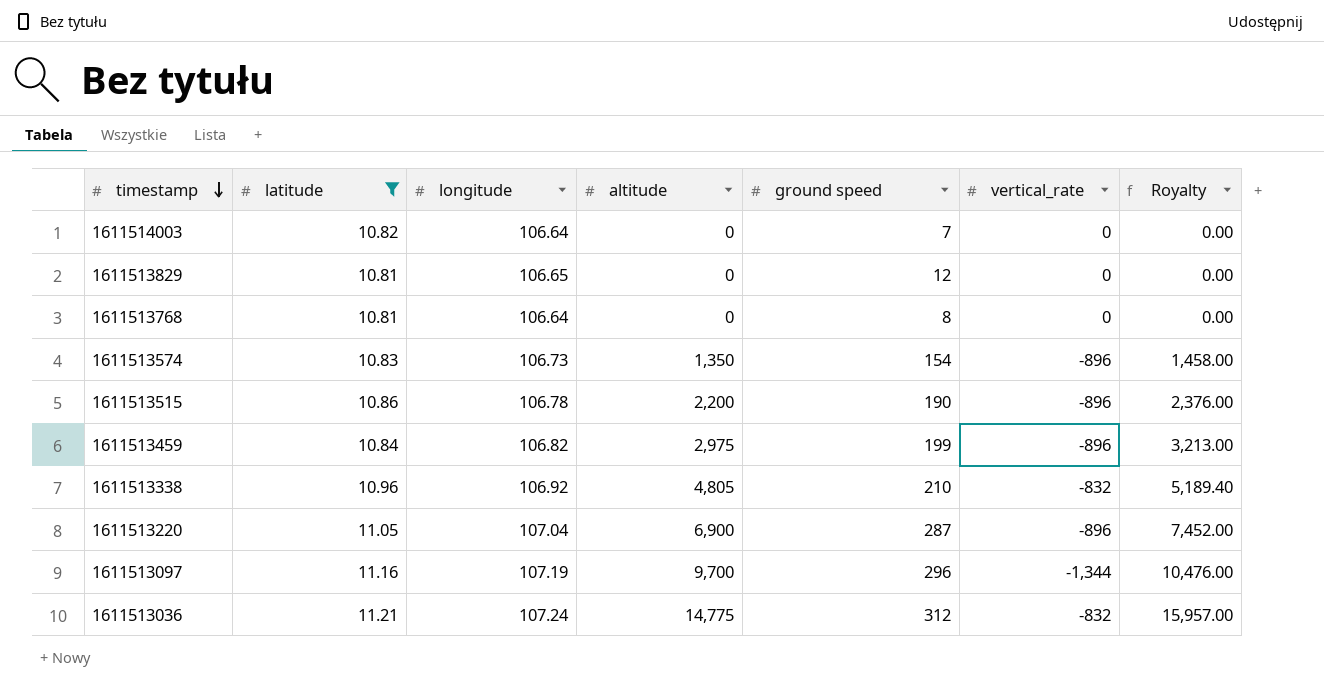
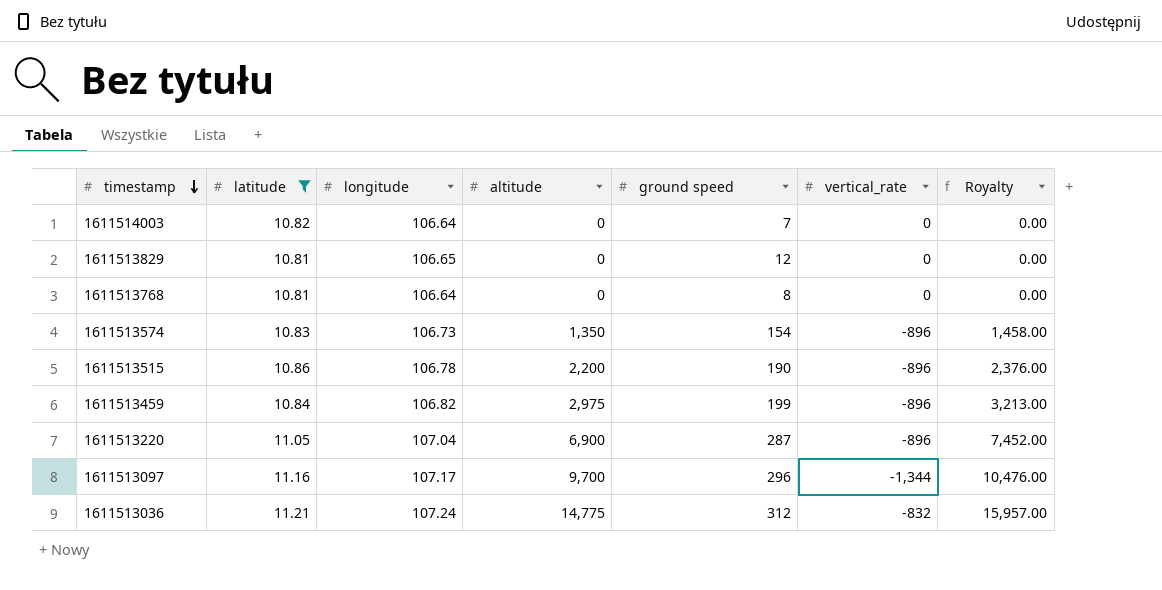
row 1611513338: 10.96 | 106.92 | 4,805 | 210 | -832 | 5,189.40 -> none
1611513097 | longitude: 107.19 -> 107.17

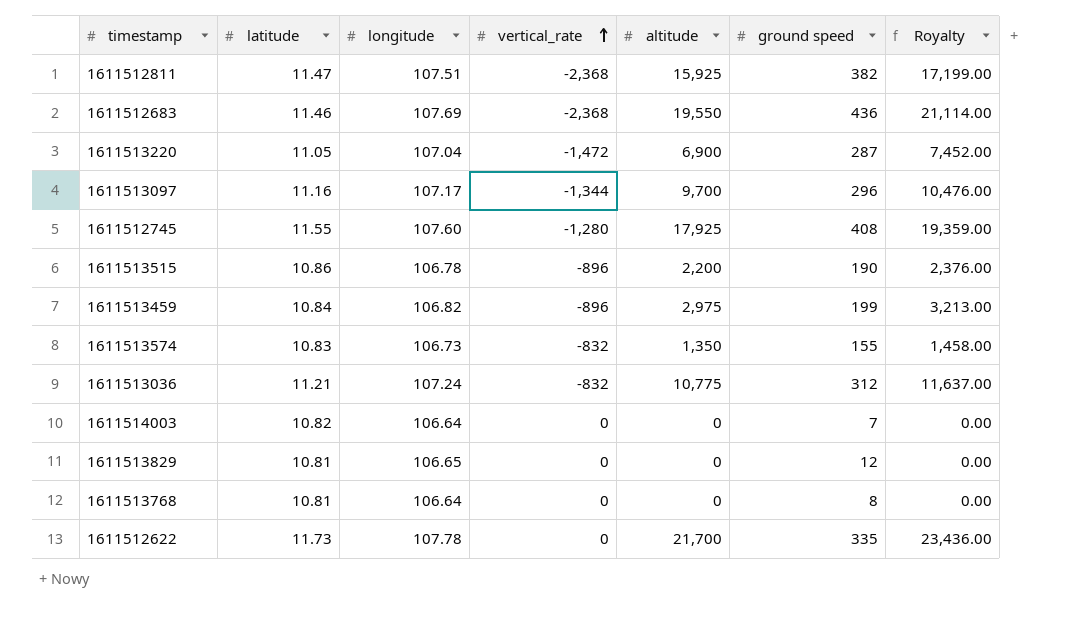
filter: latitude <= 11.21 -> none
row order: timestamp descending -> vertical_rate ascending
column vertical_rate | position: 6 -> 4
1611513220 | vertical_rate: -896 -> -1,472
1611513574 | vertical_rate: -896 -> -832
1611513574 | ground speed: 154 -> 155
1611513036 | altitude: 14,775 -> 10,775
1611513036 | Royalty: 15,957.00 -> 11,637.00

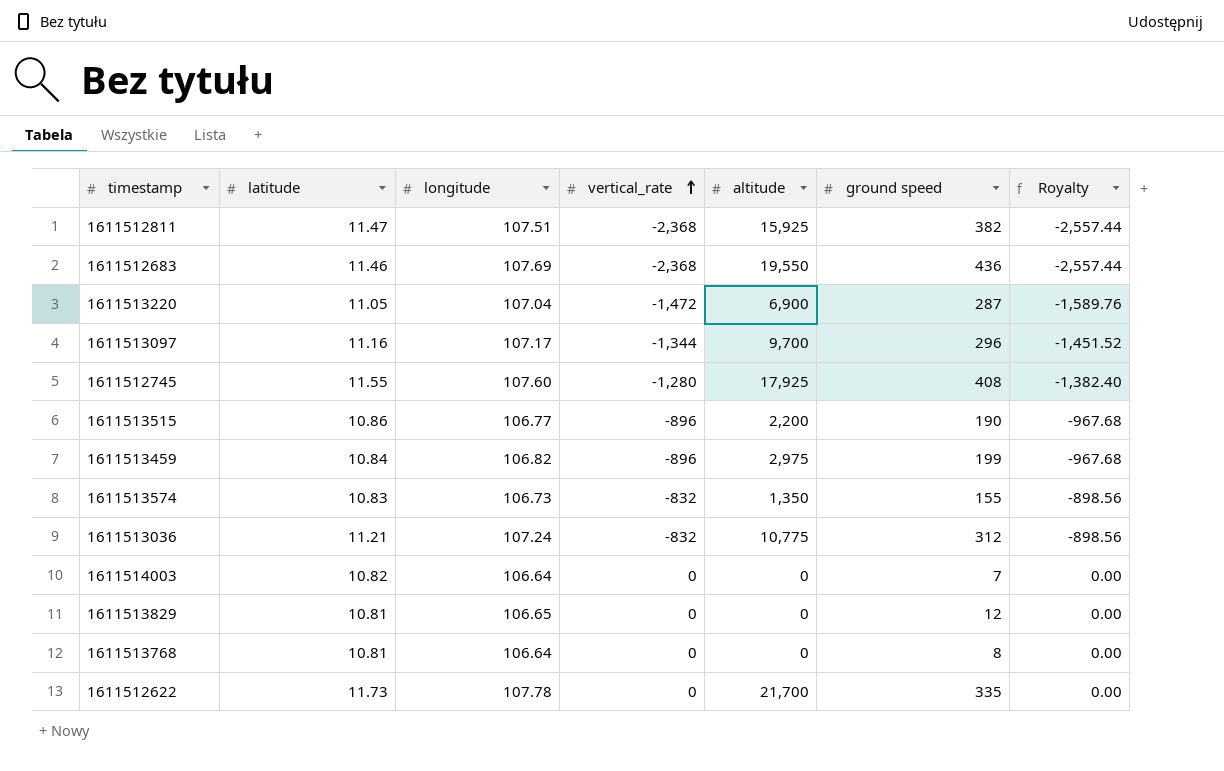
column Royalty | formula: [altitude] * 1.08 -> [vertical_rate] * 1.08
1611513515 | longitude: 106.78 -> 106.77

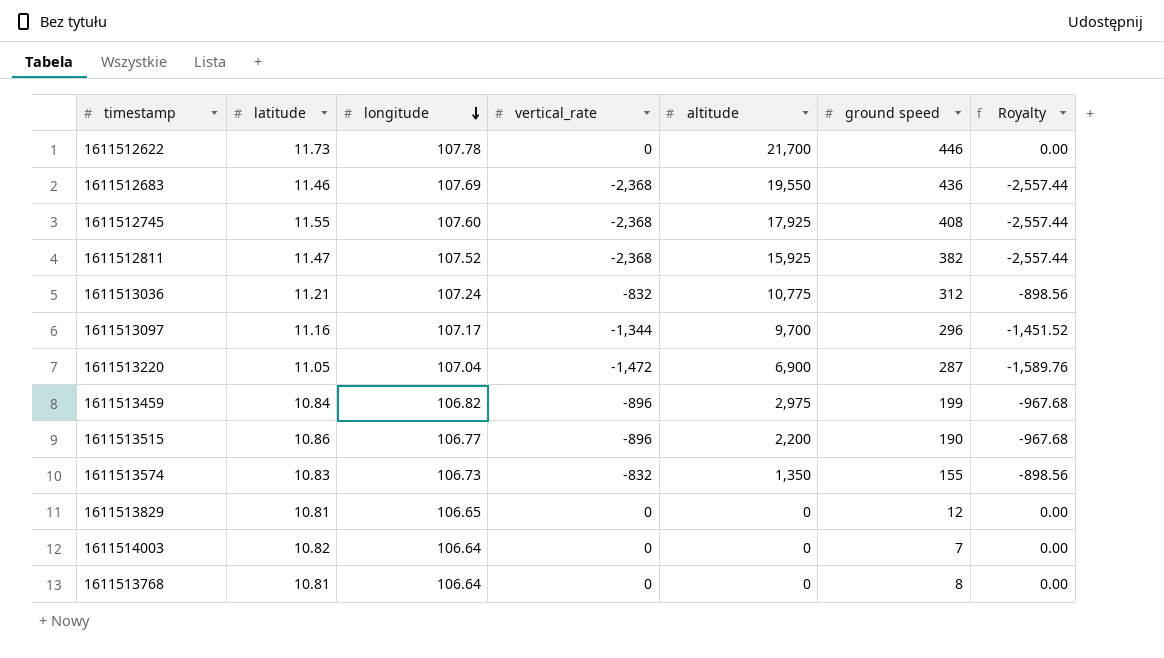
row order: vertical_rate ascending -> longitude descending
1611512622 | ground speed: 335 -> 446
1611512745 | vertical_rate: -1,280 -> -2,368
1611512745 | Royalty: -1,382.40 -> -2,557.44
1611512811 | longitude: 107.51 -> 107.52

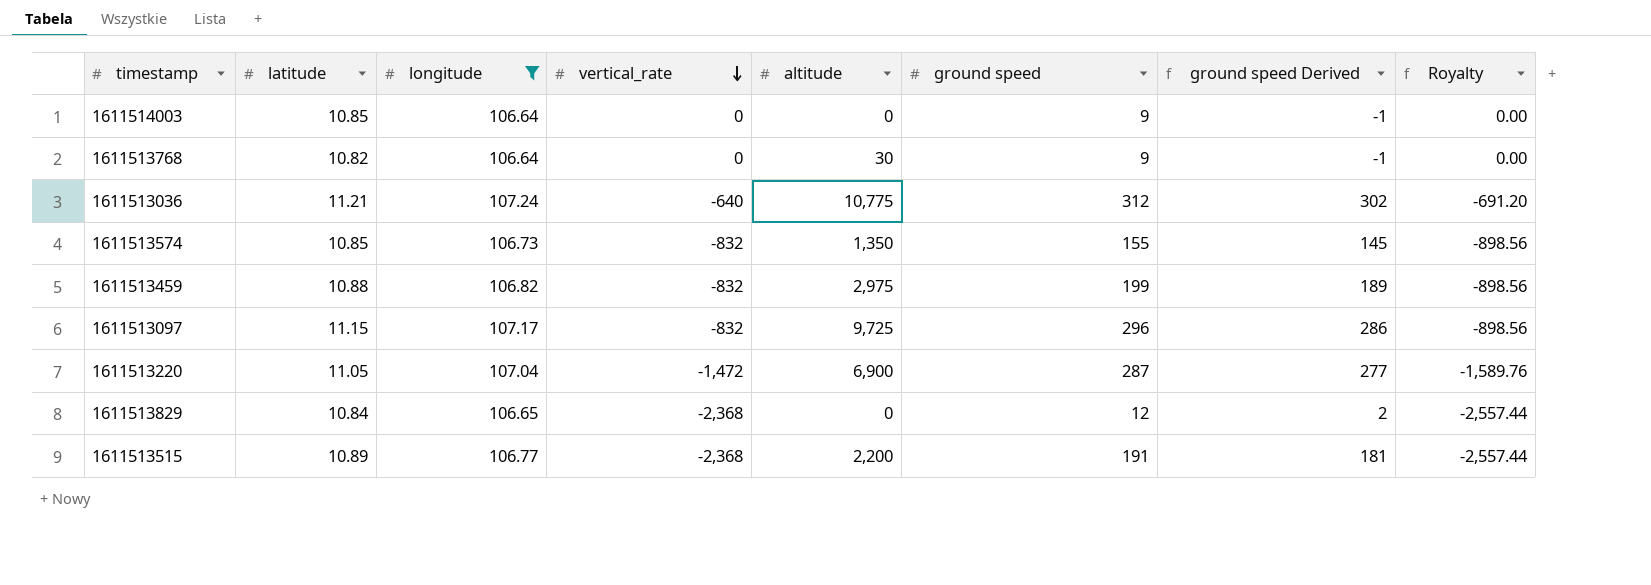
filter: none -> longitude <= 107.24
row order: longitude descending -> vertical_rate descending
column ground speed Derived | formula: none -> [ground speed] - 10
1611514003 | latitude: 10.82 -> 10.85
1611514003 | ground speed: 7 -> 9
1611513768 | latitude: 10.81 -> 10.82
1611513768 | altitude: 0 -> 30
1611513768 | ground speed: 8 -> 9
1611513036 | vertical_rate: -832 -> -640
1611513036 | Royalty: -898.56 -> -691.20
1611513574 | latitude: 10.83 -> 10.85
1611513459 | latitude: 10.84 -> 10.88
1611513459 | vertical_rate: -896 -> -832
1611513459 | Royalty: -967.68 -> -898.56
1611513097 | latitude: 11.16 -> 11.15
1611513097 | vertical_rate: -1,344 -> -832
1611513097 | altitude: 9,700 -> 9,725
1611513097 | Royalty: -1,451.52 -> -898.56
1611513829 | latitude: 10.81 -> 10.84
1611513829 | vertical_rate: 0 -> -2,368
1611513829 | Royalty: 0.00 -> -2,557.44
1611513515 | latitude: 10.86 -> 10.89
1611513515 | vertical_rate: -896 -> -2,368
1611513515 | ground speed: 190 -> 191
1611513515 | Royalty: -967.68 -> -2,557.44

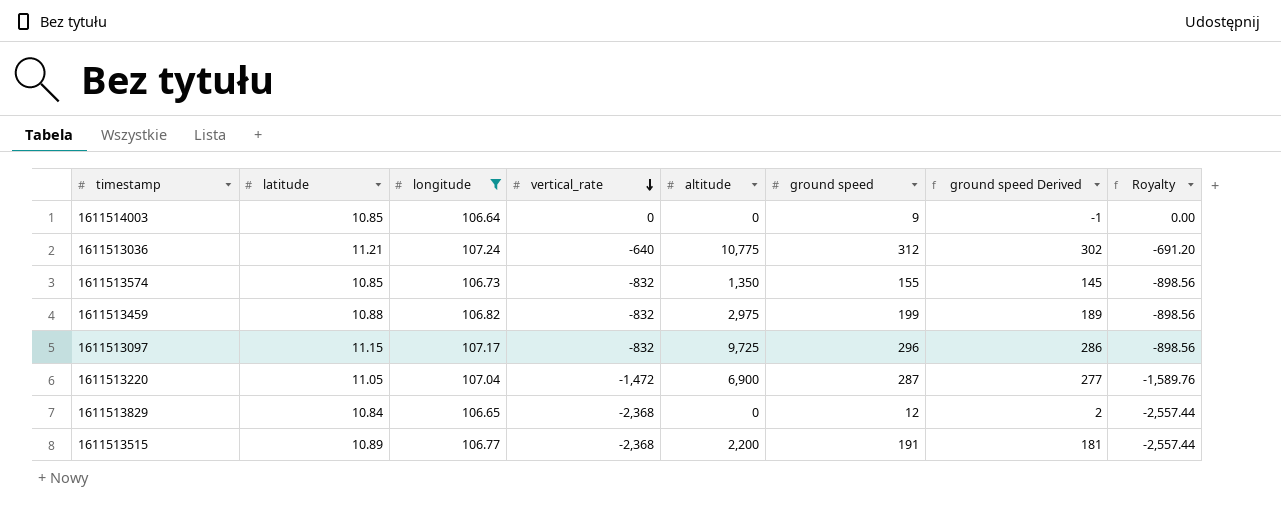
row 1611513768: 10.82 | 106.64 | 0 | 30 | 9 | -1 | 0.00 -> none

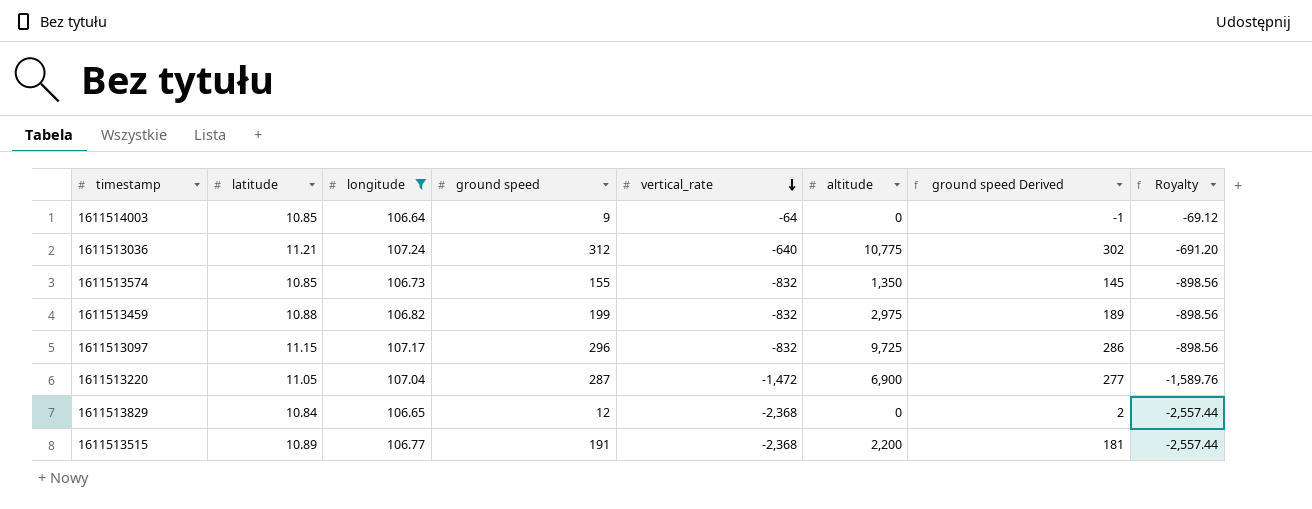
column ground speed | position: 6 -> 4
1611514003 | vertical_rate: 0 -> -64
1611514003 | Royalty: 0.00 -> -69.12

